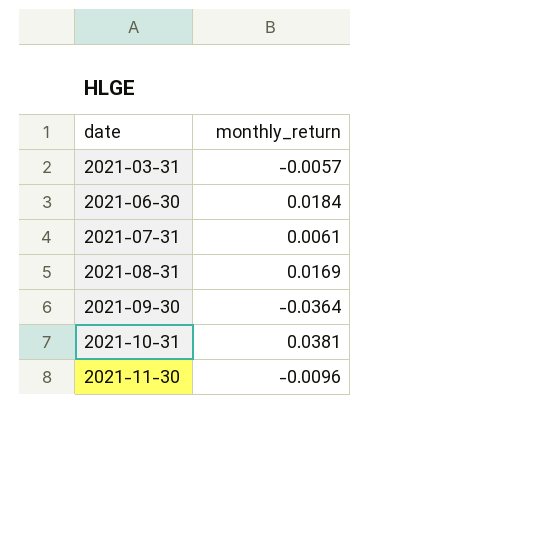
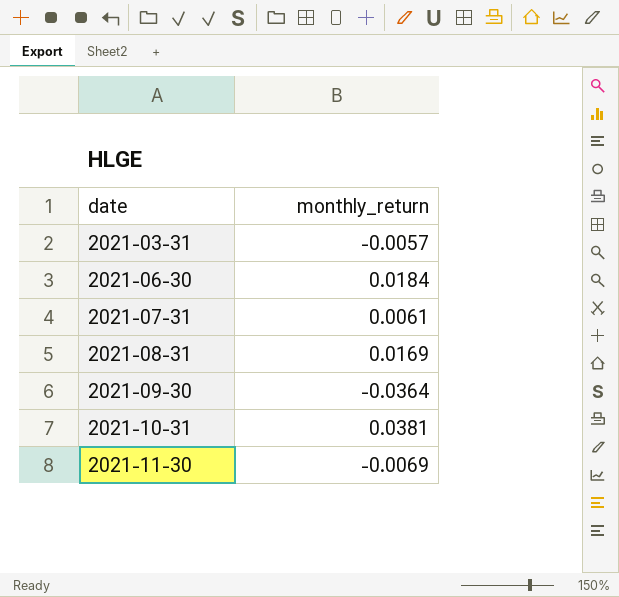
2021-11-30 | monthly_return: -0.0096 -> -0.0069

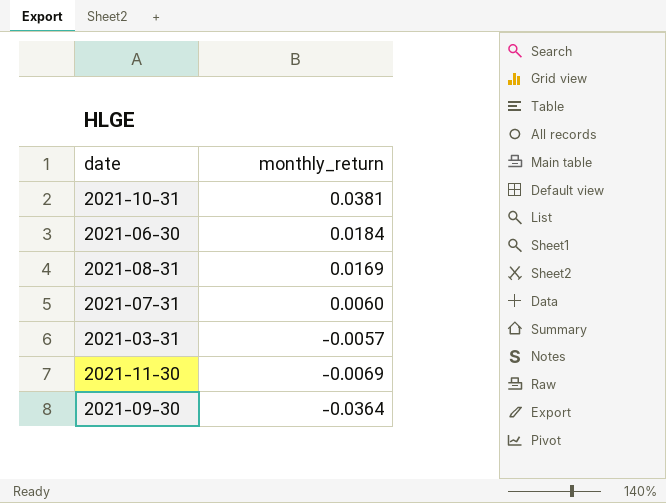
row order: date ascending -> monthly_return descending
2021-07-31 | monthly_return: 0.0061 -> 0.0060

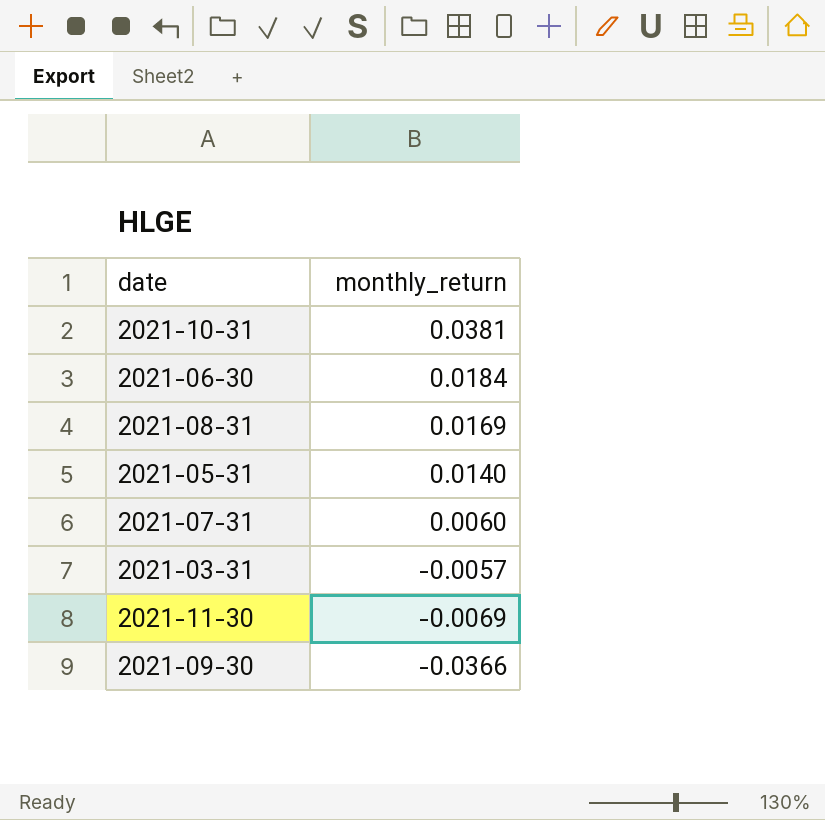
row 2021-05-31: none -> 0.0140
2021-09-30 | monthly_return: -0.0364 -> -0.0366

